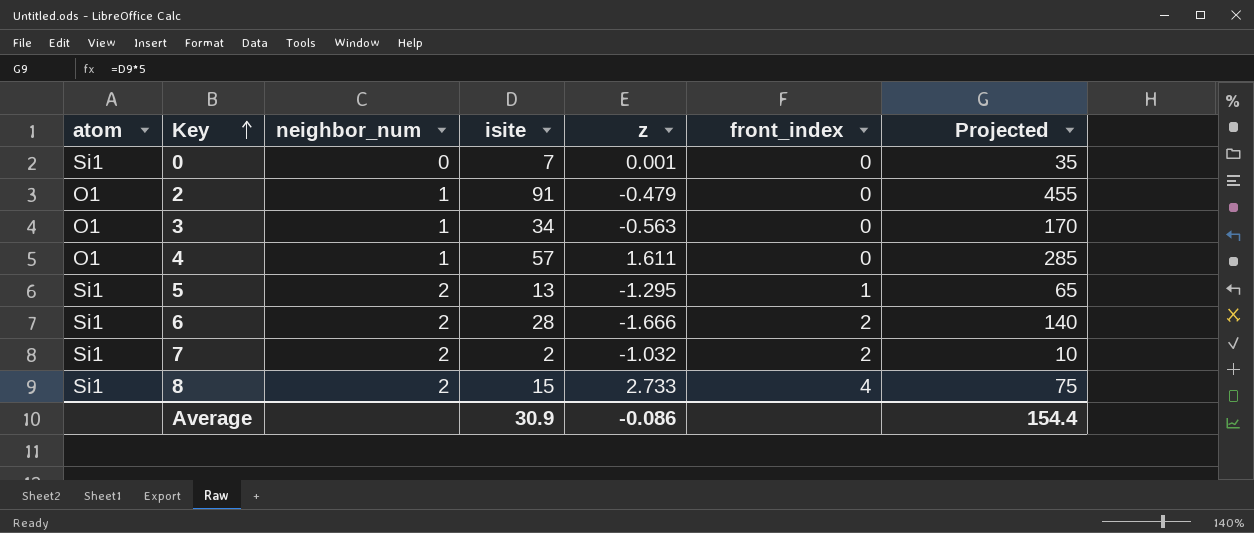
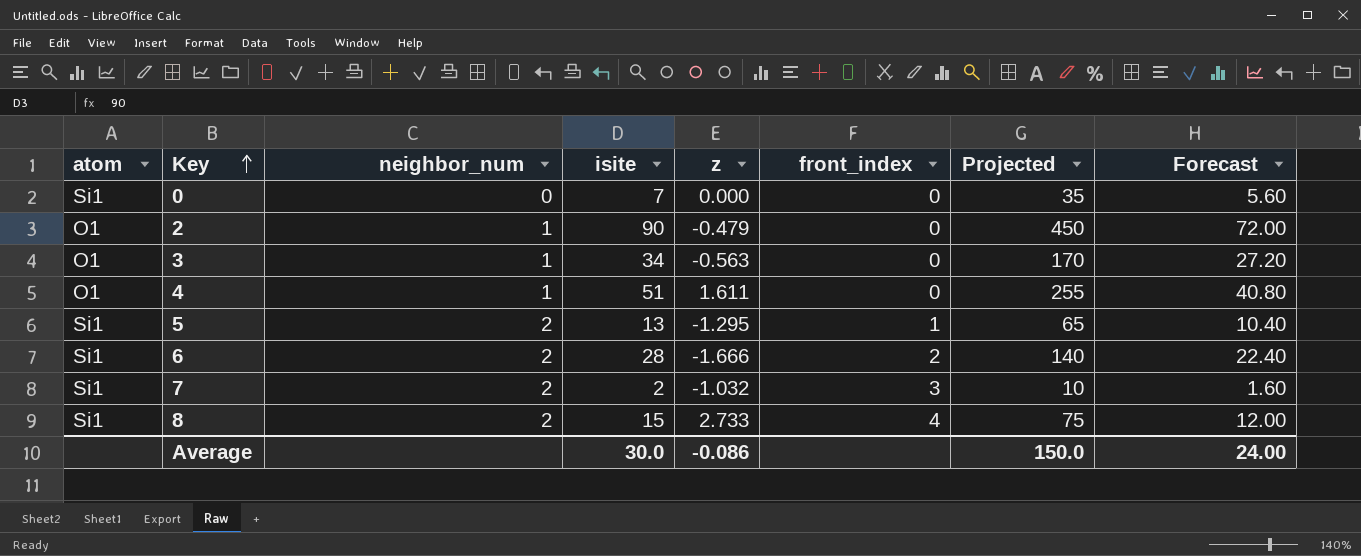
column Forecast | formula: none -> [isite] * 0.8
0 | z: 0.001 -> 0.000
2 | isite: 91 -> 90
2 | Projected: 455 -> 450
4 | isite: 57 -> 51
4 | Projected: 285 -> 255
7 | front_index: 2 -> 3
Average | isite: 30.9 -> 30.0
Average | Projected: 154.4 -> 150.0

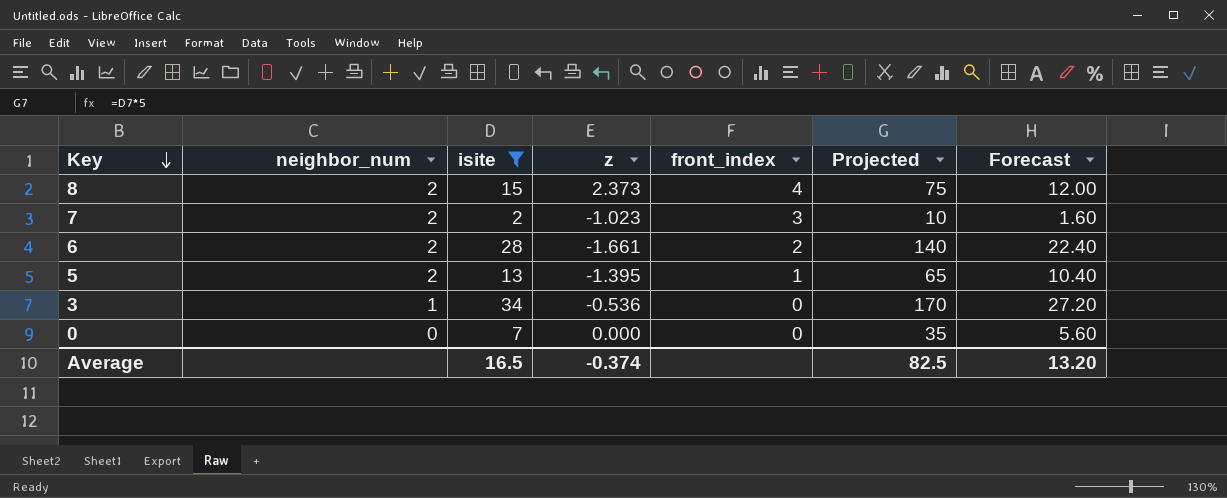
filter: none -> isite <= 34
row order: Key ascending -> Key descending
column atom | position: 1 -> none
8 | z: 2.733 -> 2.373
7 | z: -1.032 -> -1.023
6 | z: -1.666 -> -1.661
5 | z: -1.295 -> -1.395
3 | z: -0.563 -> -0.536
Average | isite: 30.0 -> 16.5
Average | z: -0.086 -> -0.374
Average | Projected: 150.0 -> 82.5
Average | Forecast: 24.00 -> 13.20

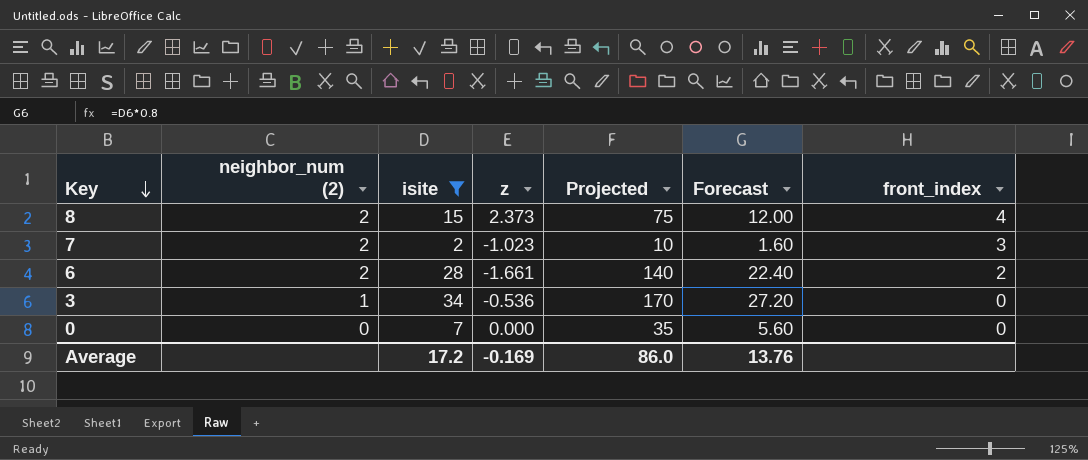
column name: neighbor_num -> neighbor_num (2)
column front_index | position: 5 -> 7
row 5: 2 | 13 | -1.395 | 1 | 65 | 10.40 -> none
Average | isite: 16.5 -> 17.2
Average | z: -0.374 -> -0.169
Average | Projected: 82.5 -> 86.0
Average | Forecast: 13.20 -> 13.76

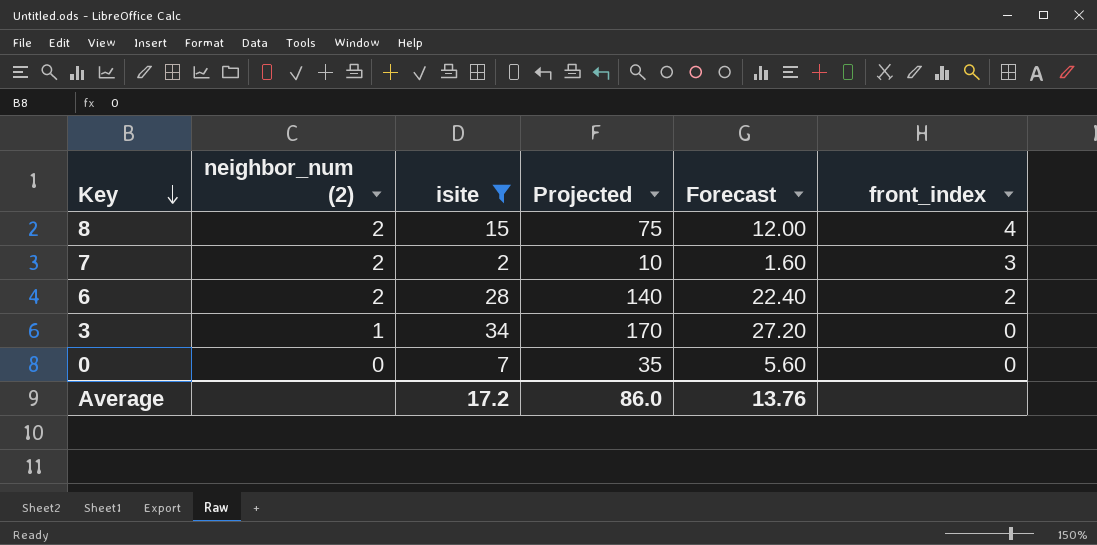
column z | position: 4 -> none

